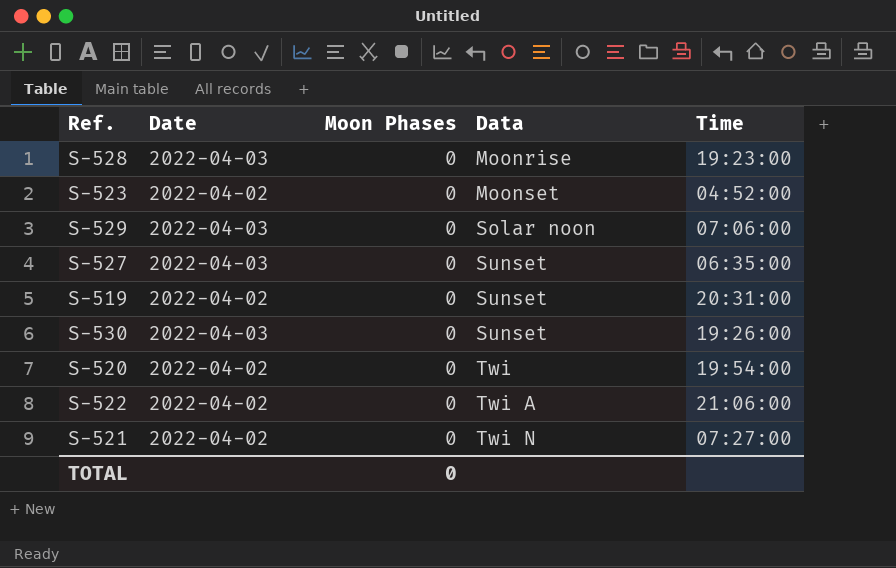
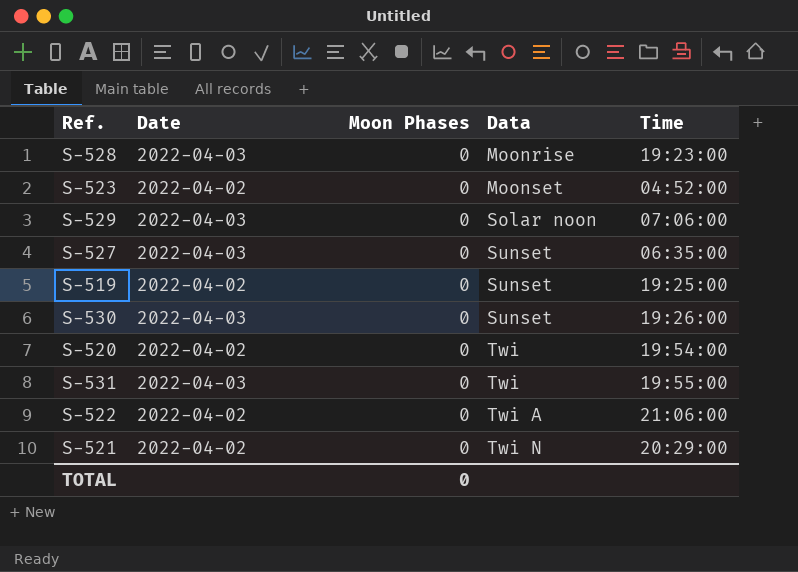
S-519 | Time: 20:31:00 -> 19:25:00
row S-531: none -> 2022-04-03 | 0 | Twi | 19:55:00
S-521 | Time: 07:27:00 -> 20:29:00

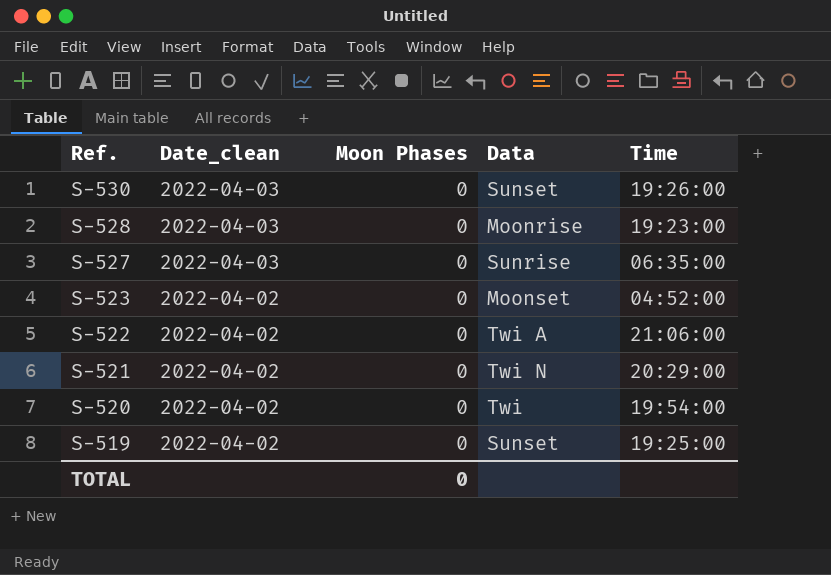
row order: Data ascending -> Ref. descending
column name: Date -> Date_clean
row S-529: 2022-04-03 | 0 | Solar noon | 07:06:00 -> none
row S-531: 2022-04-03 | 0 | Twi | 19:55:00 -> none
S-527 | Data: Sunset -> Sunrise

